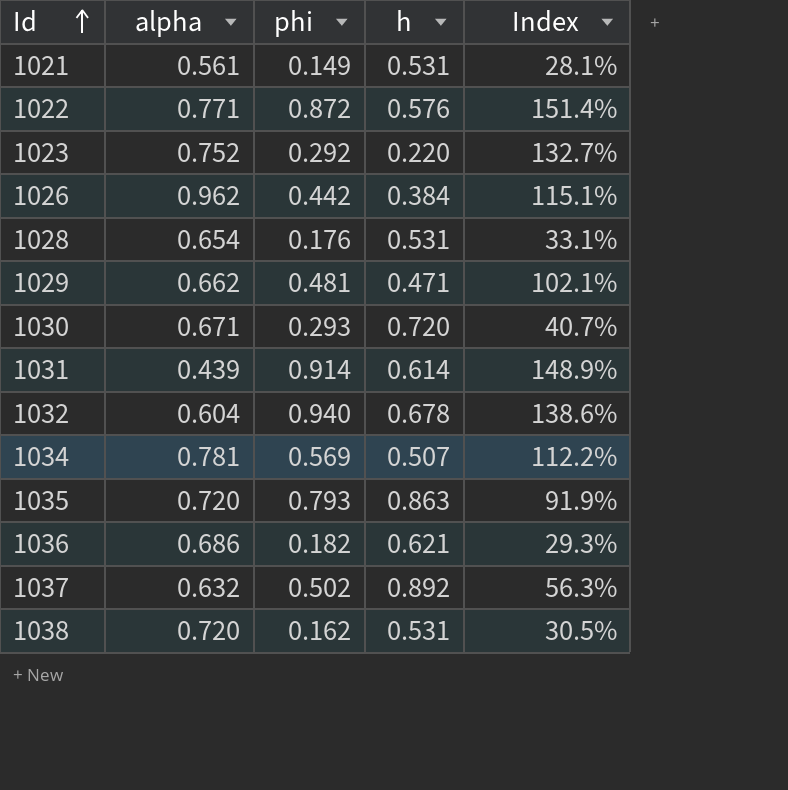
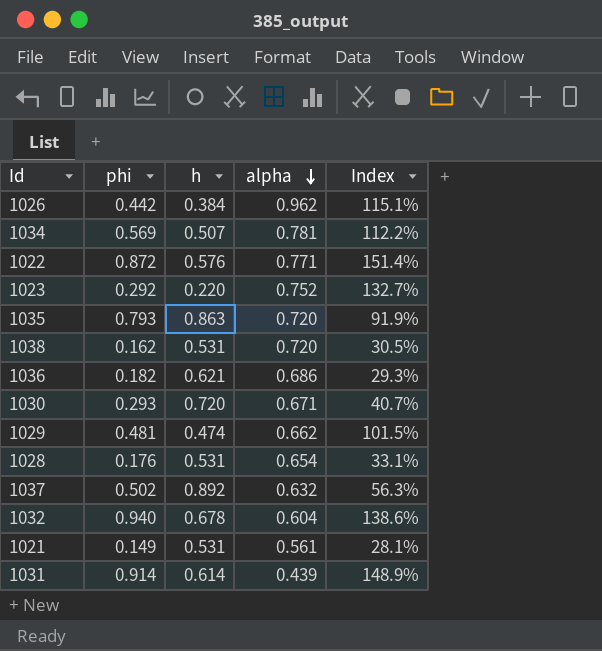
row order: Id ascending -> alpha descending
column alpha | position: 2 -> 4
1029 | h: 0.471 -> 0.474
1029 | Index: 102.1% -> 101.5%

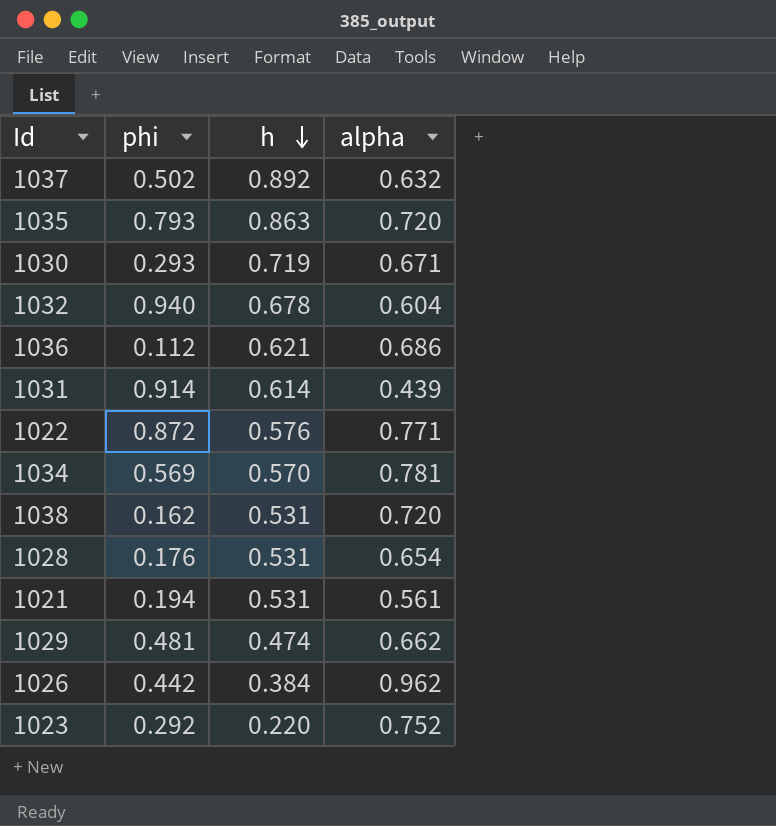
row order: alpha descending -> h descending
column Index | formula: [phi] / [h] -> none
1030 | h: 0.720 -> 0.719
1036 | phi: 0.182 -> 0.112
1034 | h: 0.507 -> 0.570
1021 | phi: 0.149 -> 0.194

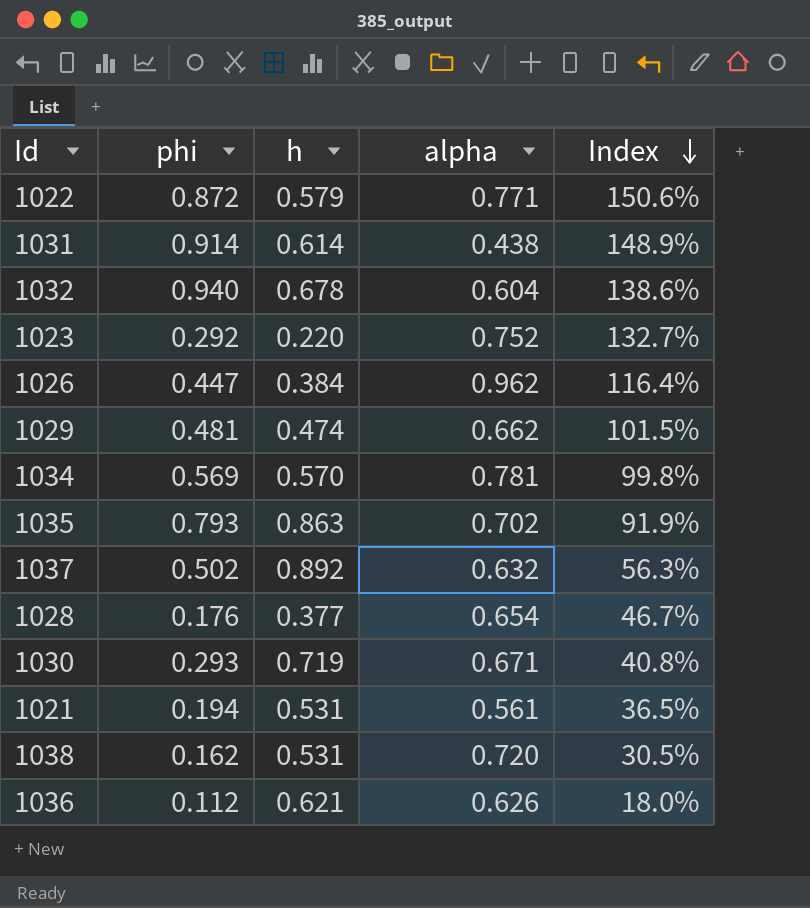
row order: h descending -> Index descending
column Index | formula: none -> [phi] / [h]
1022 | h: 0.576 -> 0.579
1031 | alpha: 0.439 -> 0.438
1026 | phi: 0.442 -> 0.447
1035 | alpha: 0.720 -> 0.702
1028 | h: 0.531 -> 0.377
1036 | alpha: 0.686 -> 0.626

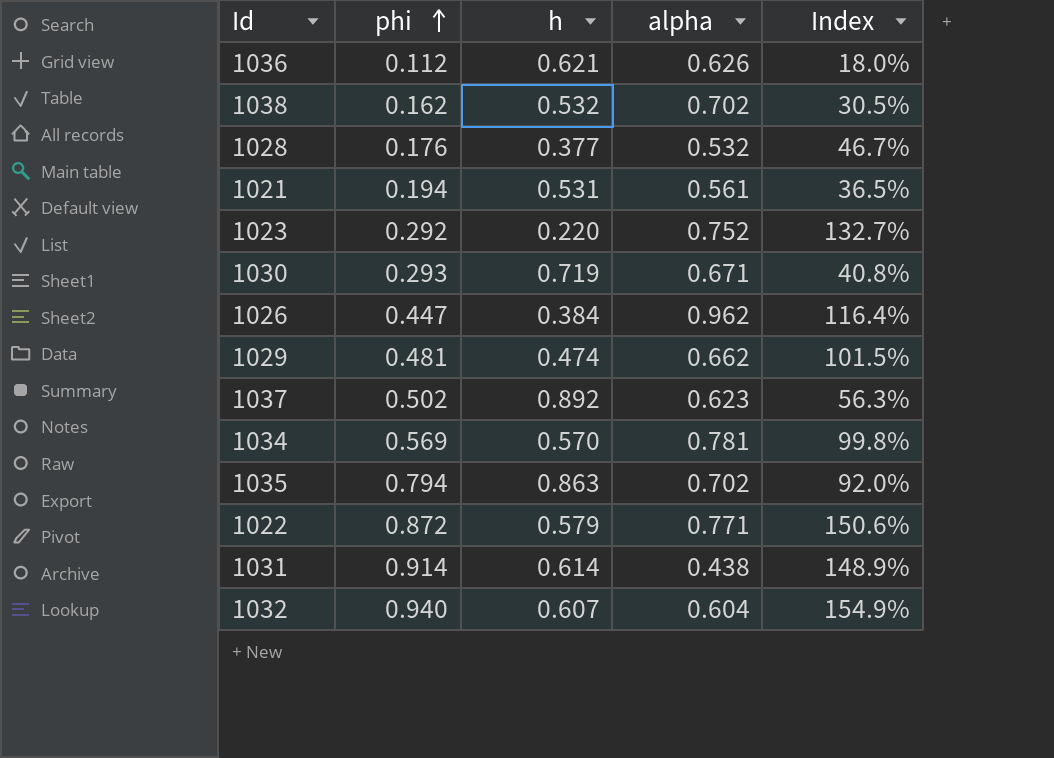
row order: Index descending -> phi ascending
1038 | h: 0.531 -> 0.532
1038 | alpha: 0.720 -> 0.702
1028 | alpha: 0.654 -> 0.532
1037 | alpha: 0.632 -> 0.623
1035 | phi: 0.793 -> 0.794
1035 | Index: 91.9% -> 92.0%
1032 | h: 0.678 -> 0.607
1032 | Index: 138.6% -> 154.9%

